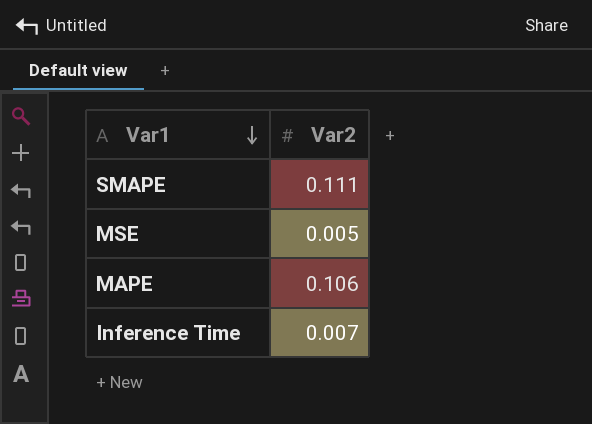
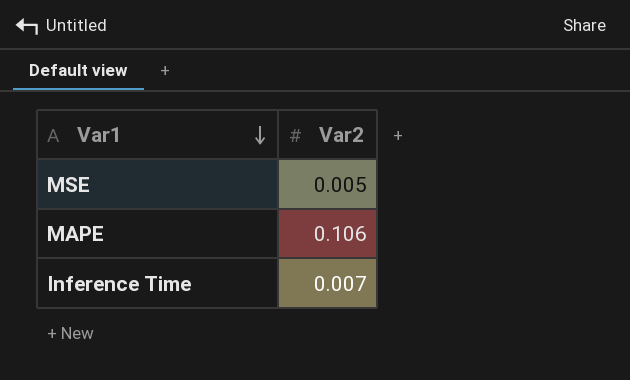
row SMAPE: 0.111 -> none

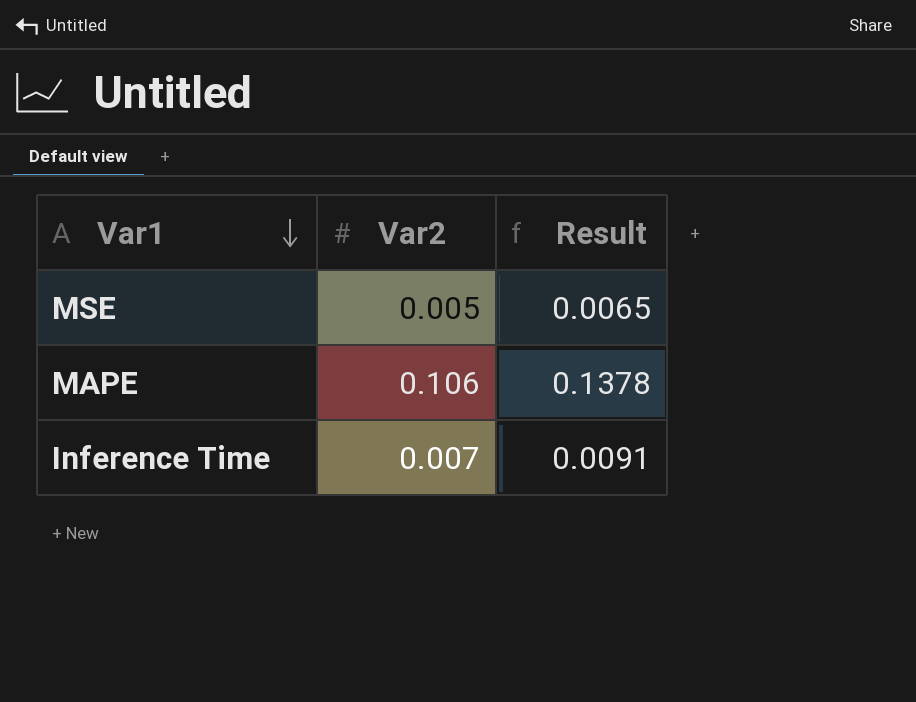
column Result | formula: none -> [Var2] * 1.3

